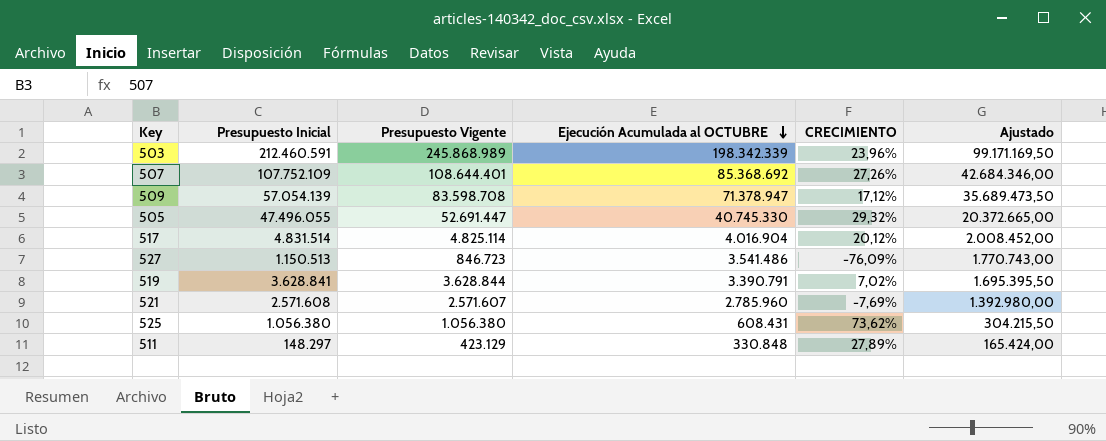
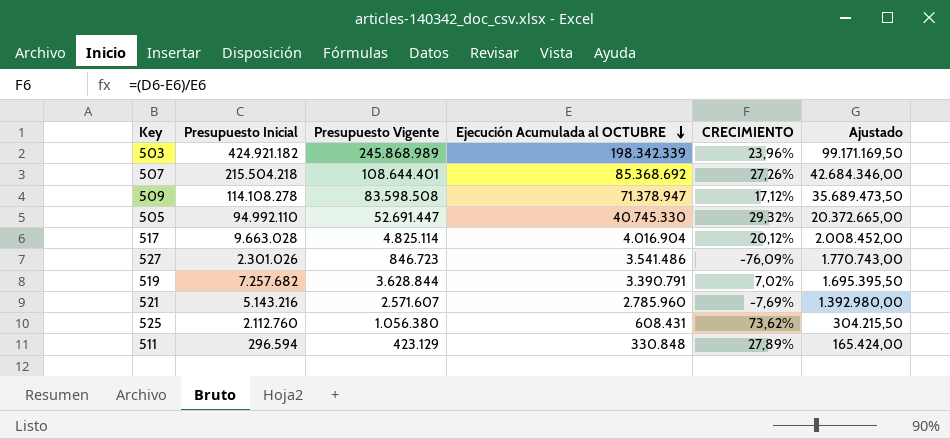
503 | Presupuesto Inicial: 212.460.591 -> 424.921.182
507 | Presupuesto Inicial: 107.752.109 -> 215.504.218
509 | Presupuesto Inicial: 57.054.139 -> 114.108.278
509 | Presupuesto Vigente: 83.598.708 -> 83.598.508
505 | Presupuesto Inicial: 47.496.055 -> 94.992.110
517 | Presupuesto Inicial: 4.831.514 -> 9.663.028
527 | Presupuesto Inicial: 1.150.513 -> 2.301.026
519 | Presupuesto Inicial: 3.628.841 -> 7.257.682
521 | Presupuesto Inicial: 2.571.608 -> 5.143.216
525 | Presupuesto Inicial: 1.056.380 -> 2.112.760
511 | Presupuesto Inicial: 148.297 -> 296.594

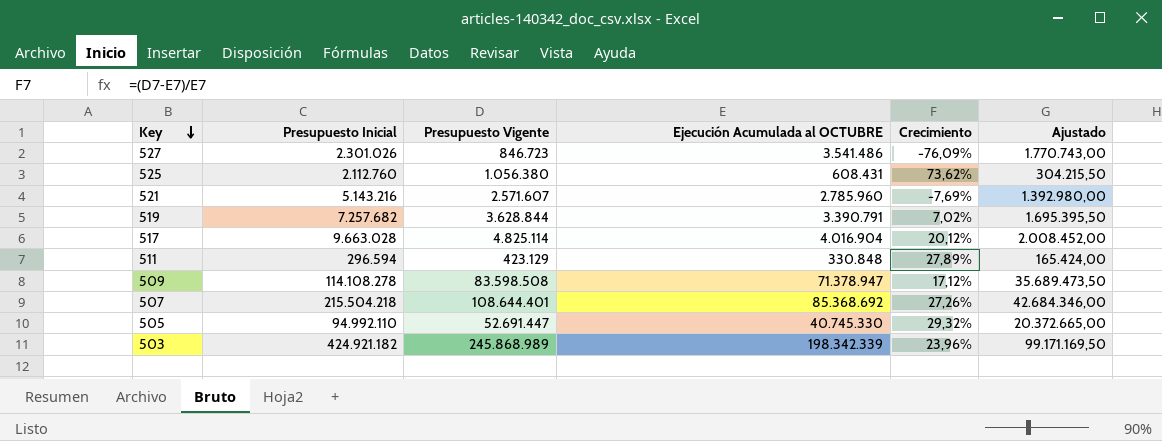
row order: Ejecución Acumulada al OCTUBRE descending -> Key descending
column name: CRECIMIENTO -> Crecimiento

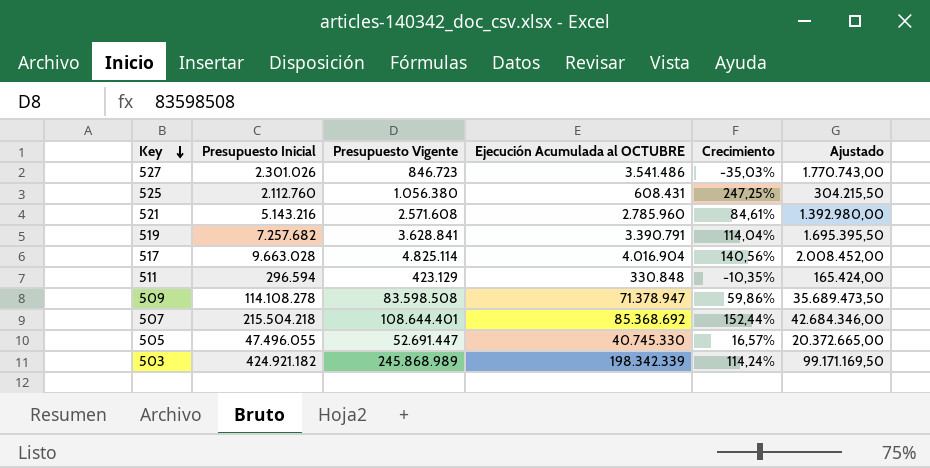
column Crecimiento | formula: ([Presupuesto Vigente] - [Ejecución Acumulada al OCTUBRE]) / [Ejecución Acumulada al OCTUBRE] -> ([Presupuesto Inicial] - [Ejecución Acumulada al OCTUBRE]) / [Ejecución Acumulada al OCTUBRE]
521 | Presupuesto Vigente: 2.571.607 -> 2.571.608
519 | Presupuesto Vigente: 3.628.844 -> 3.628.841
505 | Presupuesto Inicial: 94.992.110 -> 47.496.055

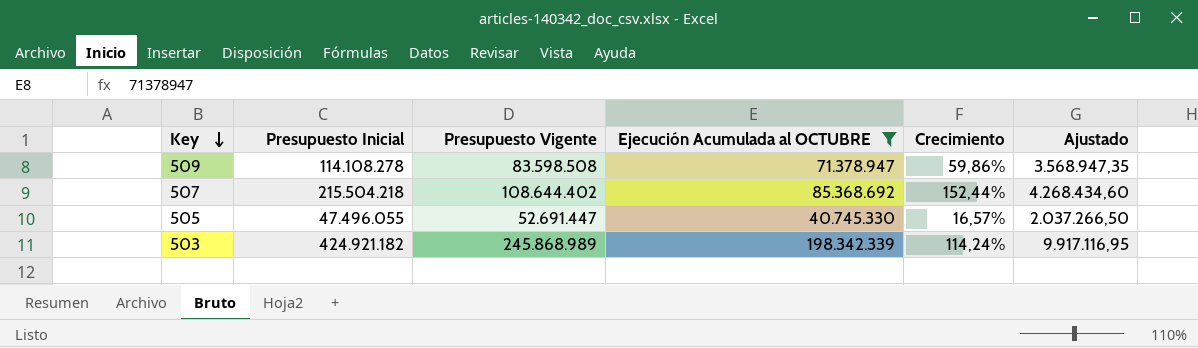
filter: none -> Ejecución Acumulada al OCTUBRE >= 40.745.330
column Ajustado | formula: [Ejecución Acumulada al OCTUBRE] * 0,5 -> [Ejecución Acumulada al OCTUBRE] * 0,05
507 | Presupuesto Vigente: 108.644.401 -> 108.644.402

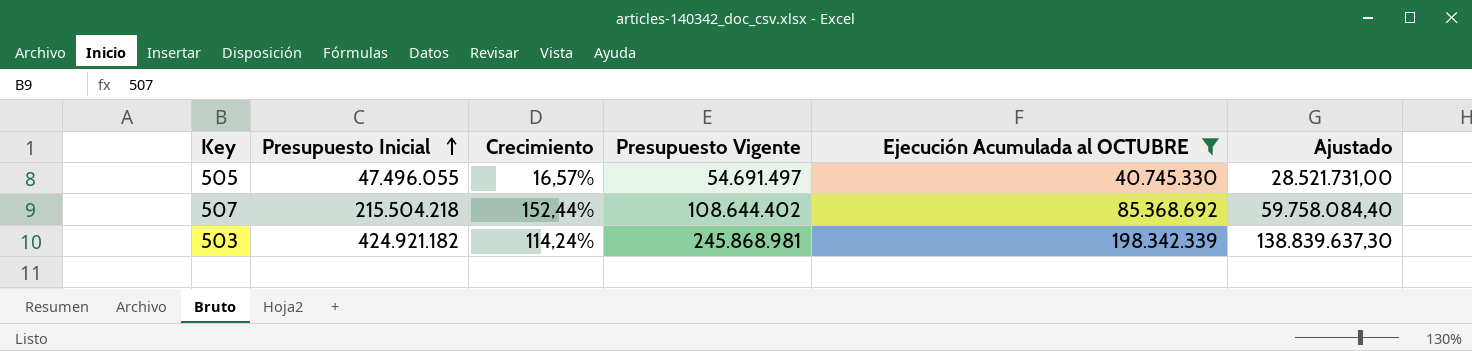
row order: Key descending -> Presupuesto Inicial ascending
column Crecimiento | position: 5 -> 3
column Ajustado | formula: [Ejecución Acumulada al OCTUBRE] * 0,05 -> [Ejecución Acumulada al OCTUBRE] * 0,7
row 509: 114.108.278 | 83.598.508 | 71.378.947 | 59,86% | 3.568.947,35 -> none
505 | Presupuesto Vigente: 52.691.447 -> 54.691.497
503 | Presupuesto Vigente: 245.868.989 -> 245.868.981

